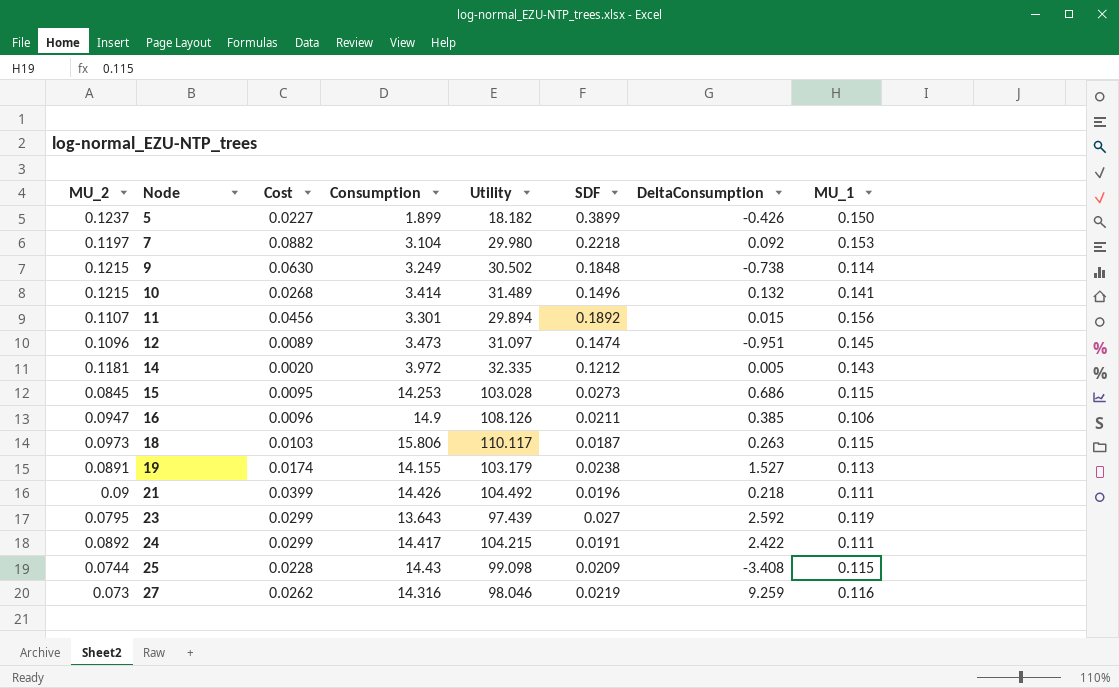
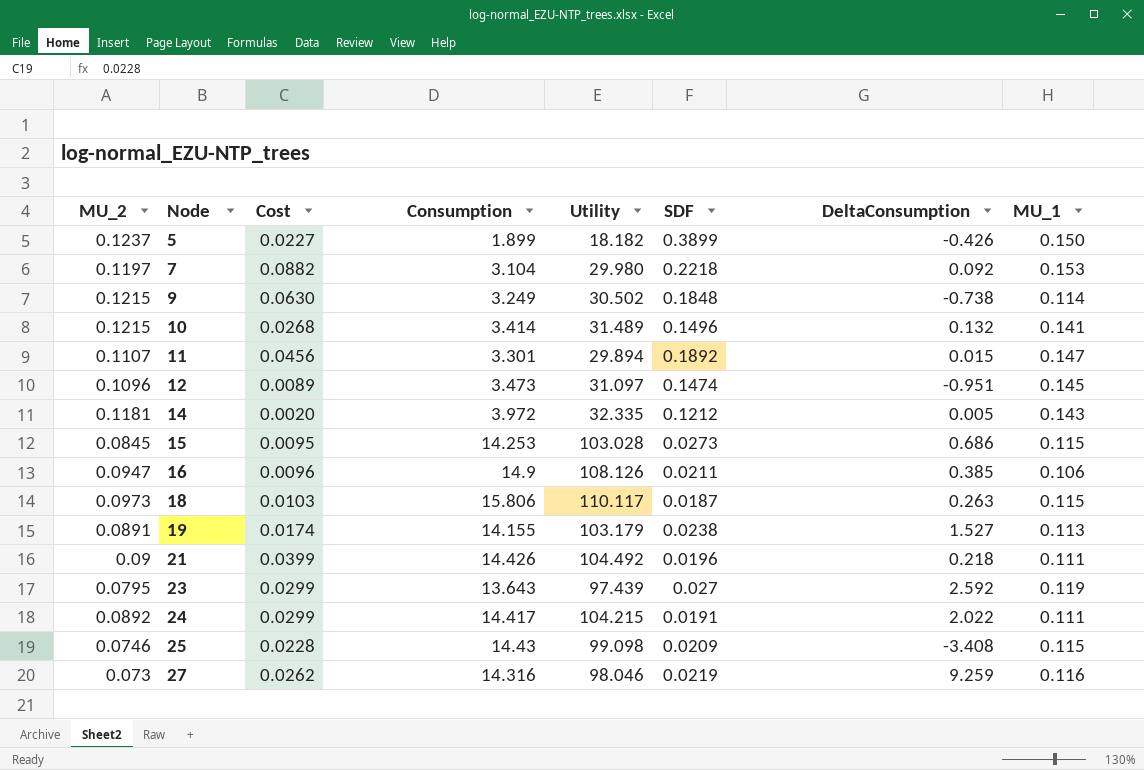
11 | MU_1: 0.156 -> 0.147
24 | DeltaConsumption: 2.422 -> 2.022
25 | MU_2: 0.0744 -> 0.0746

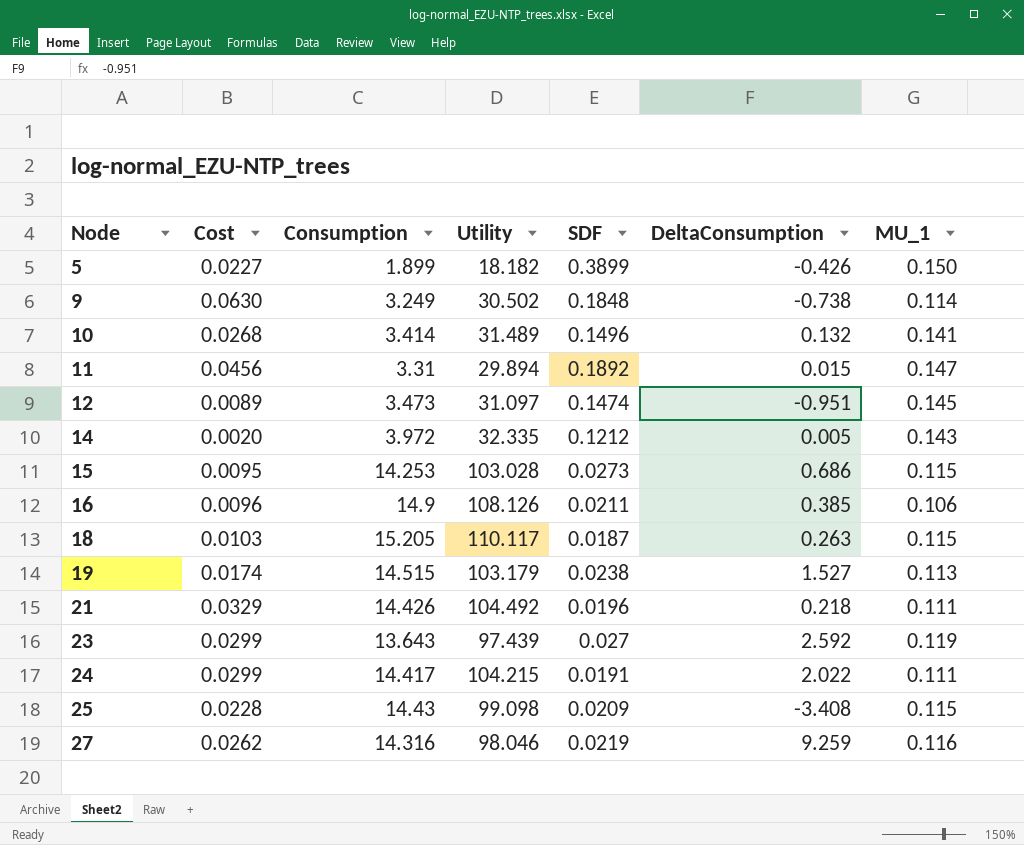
column MU_2 | position: 1 -> none
row 7: 0.1197 | 0.0882 | 3.104 | 29.980 | 0.2218 | 0.092 | 0.153 -> none
11 | Consumption: 3.301 -> 3.31
18 | Consumption: 15.806 -> 15.205
19 | Consumption: 14.155 -> 14.515
21 | Cost: 0.0399 -> 0.0329

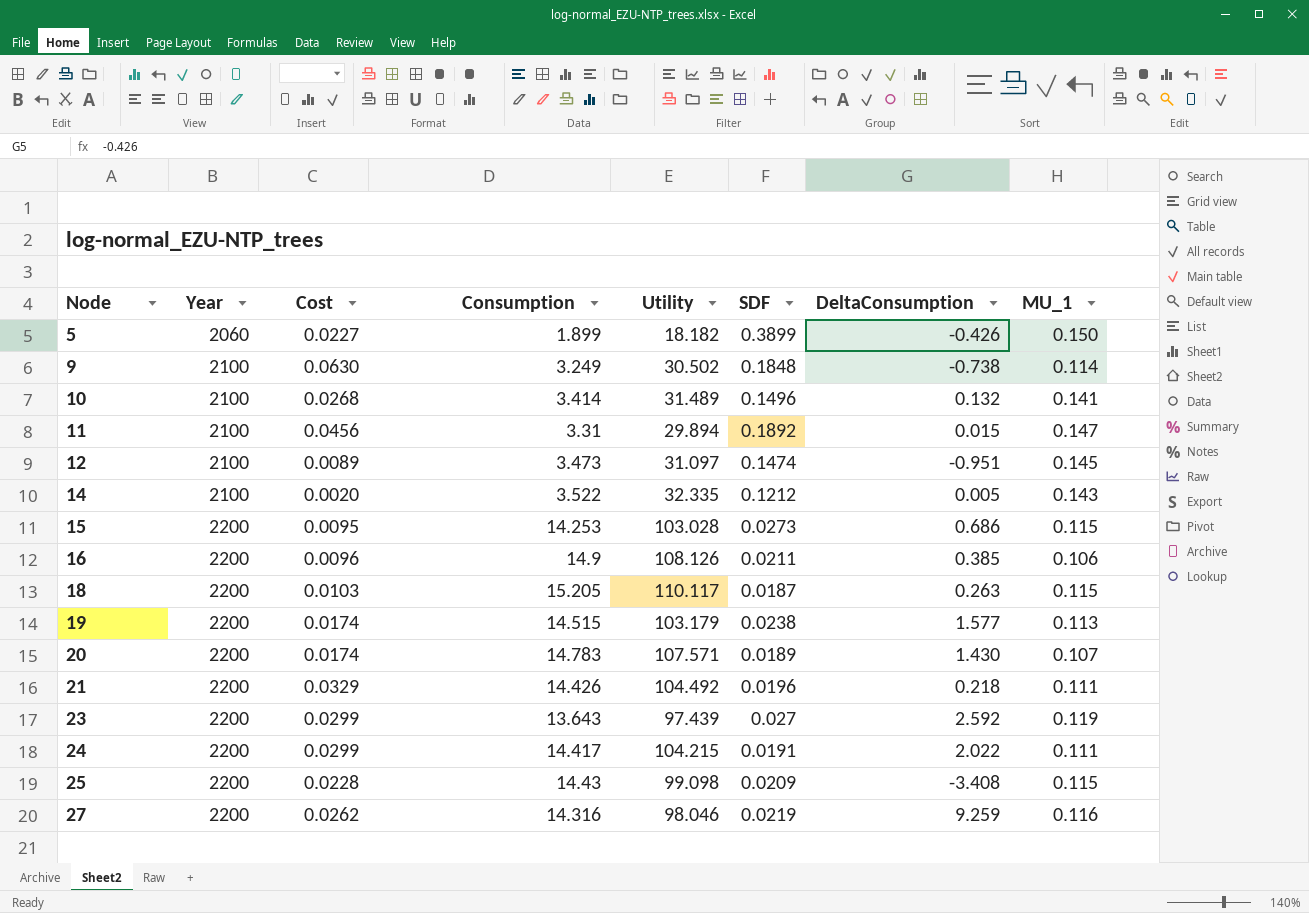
column Year | position: none -> 2
14 | Consumption: 3.972 -> 3.522
19 | DeltaConsumption: 1.527 -> 1.577
row 20: none -> 2200 | 0.0174 | 14.783 | 107.571 | 0.0189 | 1.430 | 0.107

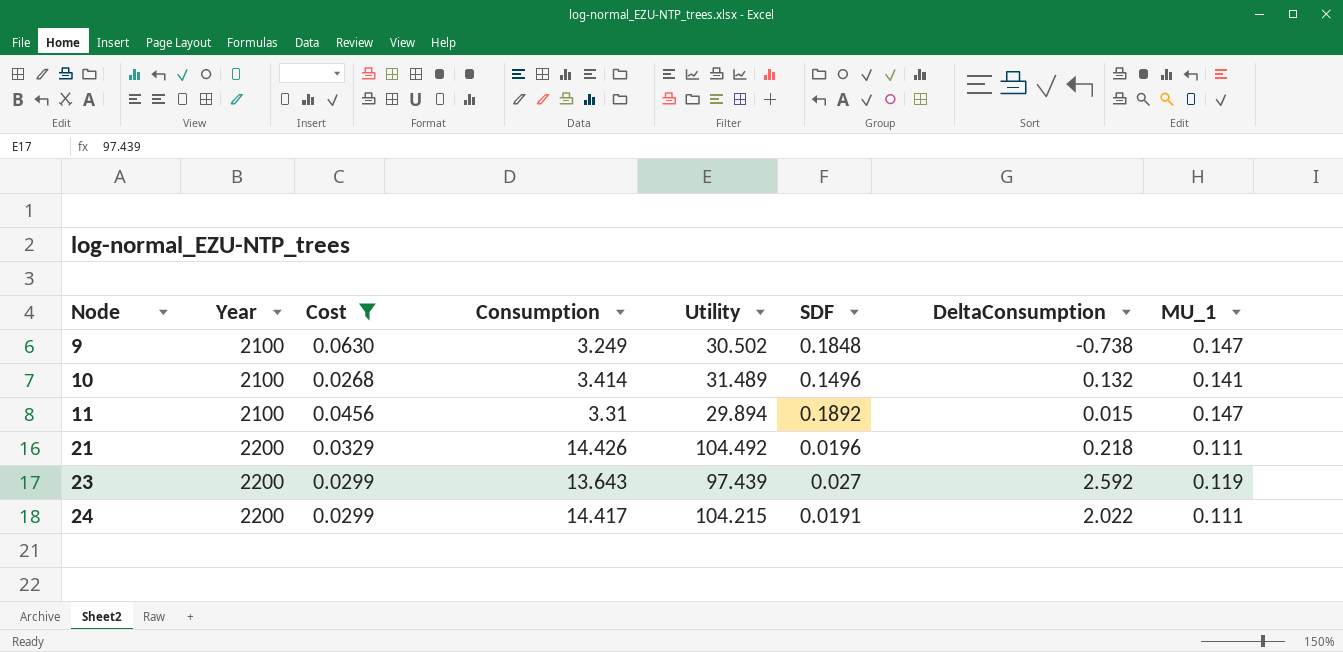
filter: none -> Cost >= 0.0268
9 | MU_1: 0.114 -> 0.147

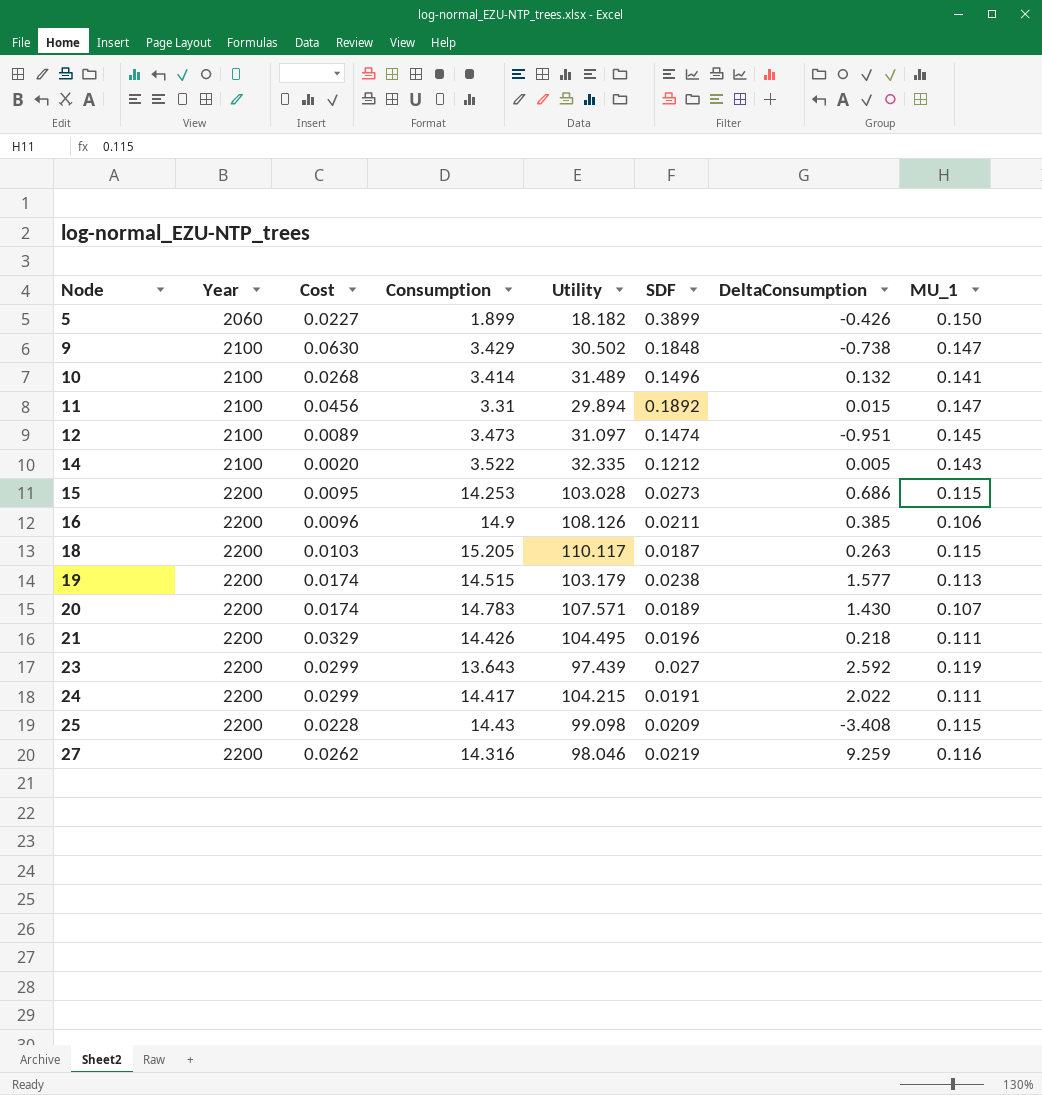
filter: Cost >= 0.0268 -> none
9 | Consumption: 3.249 -> 3.429
21 | Utility: 104.492 -> 104.495

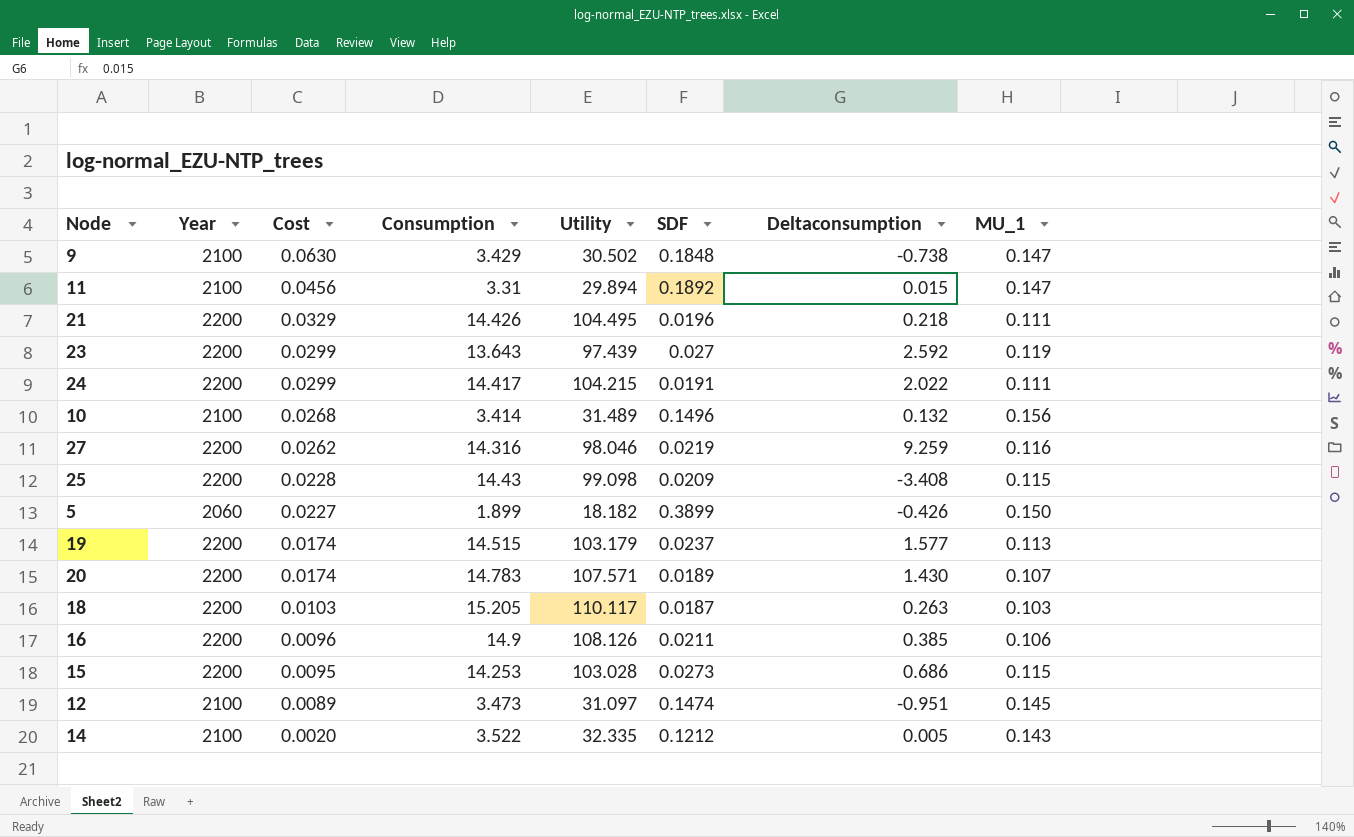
row order: Node ascending -> Cost descending
column name: DeltaConsumption -> Deltaconsumption
10 | MU_1: 0.141 -> 0.156
19 | SDF: 0.0238 -> 0.0237
18 | MU_1: 0.115 -> 0.103

